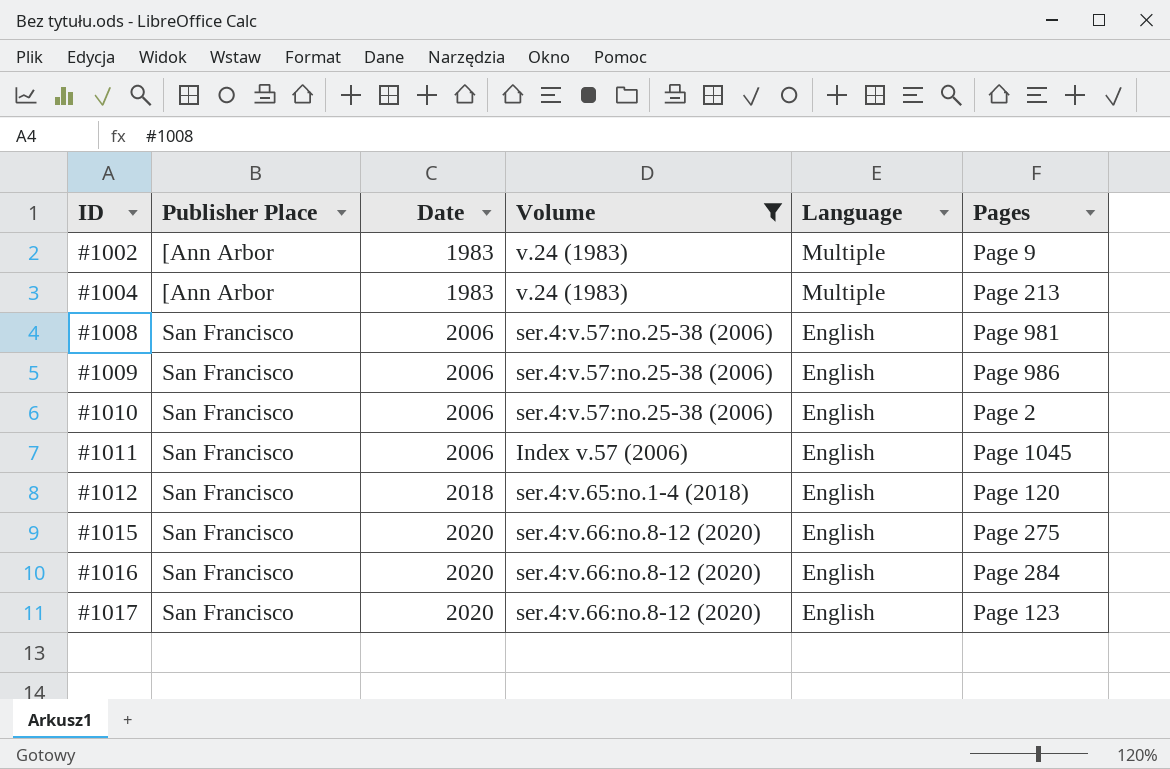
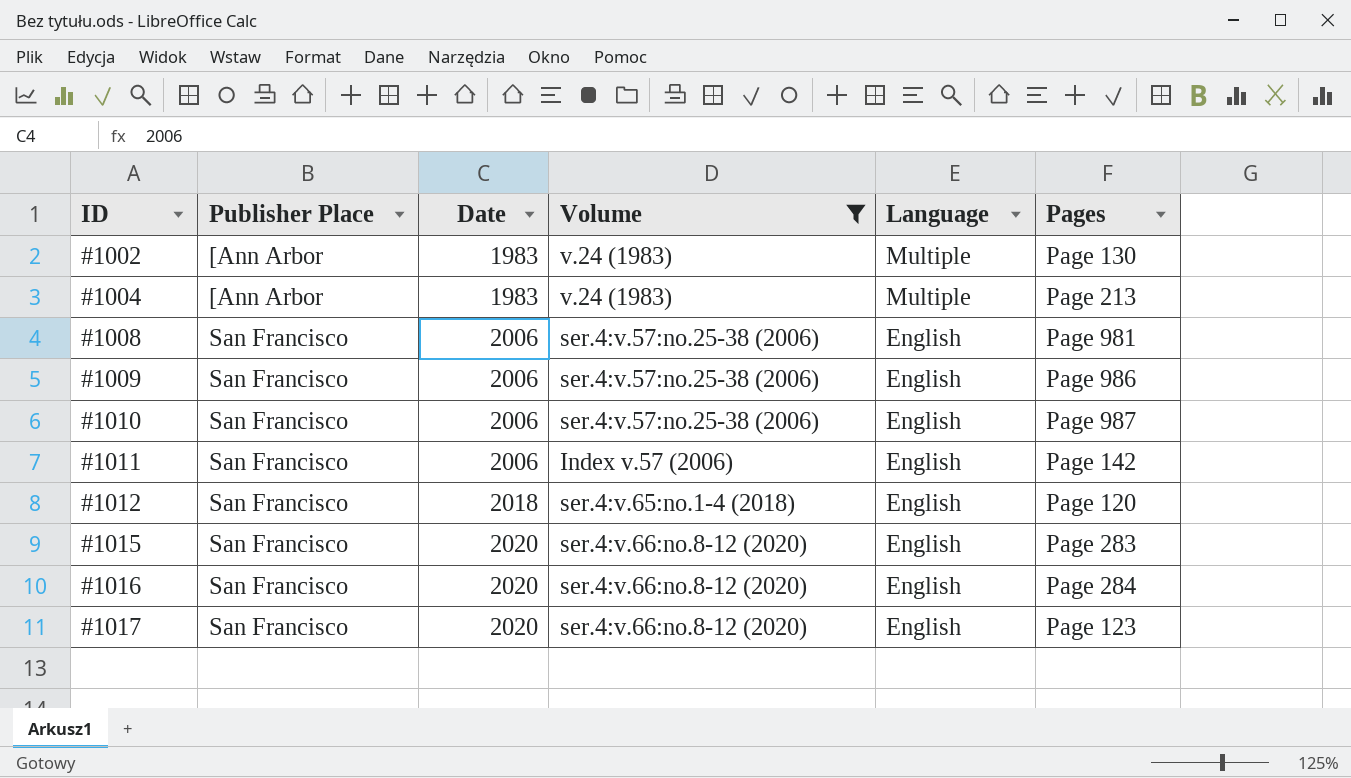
#1002 | Pages: Page 9 -> Page 130
#1010 | Pages: Page 2 -> Page 987
#1011 | Pages: Page 1045 -> Page 142
#1015 | Pages: Page 275 -> Page 283

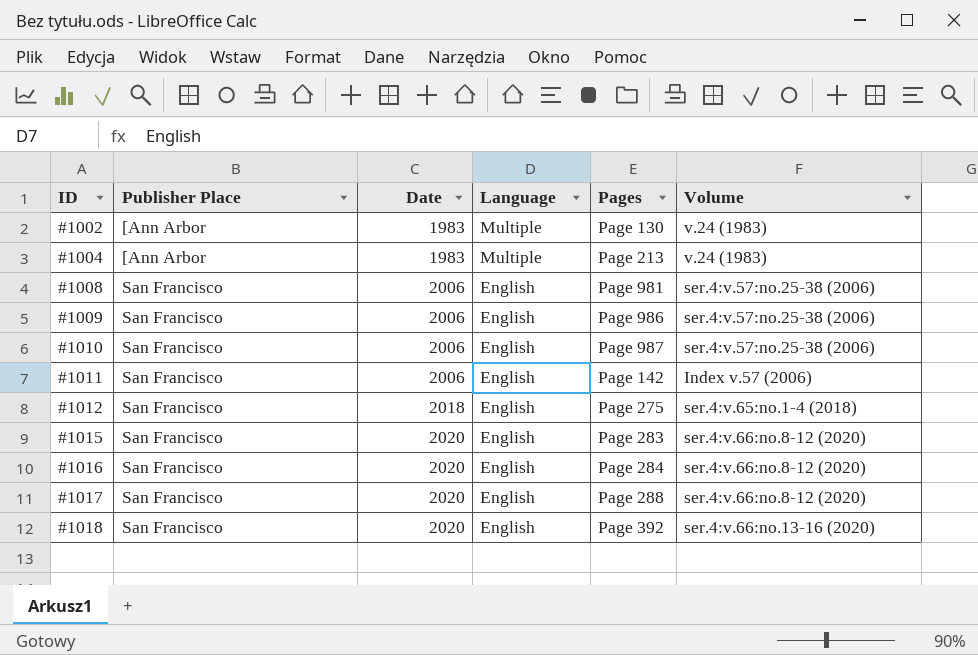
filter: Volume != ser.4:v.66:no.13-16 (2020) -> none
column Volume | position: 4 -> 6
#1012 | Pages: Page 120 -> Page 275
#1017 | Pages: Page 123 -> Page 288

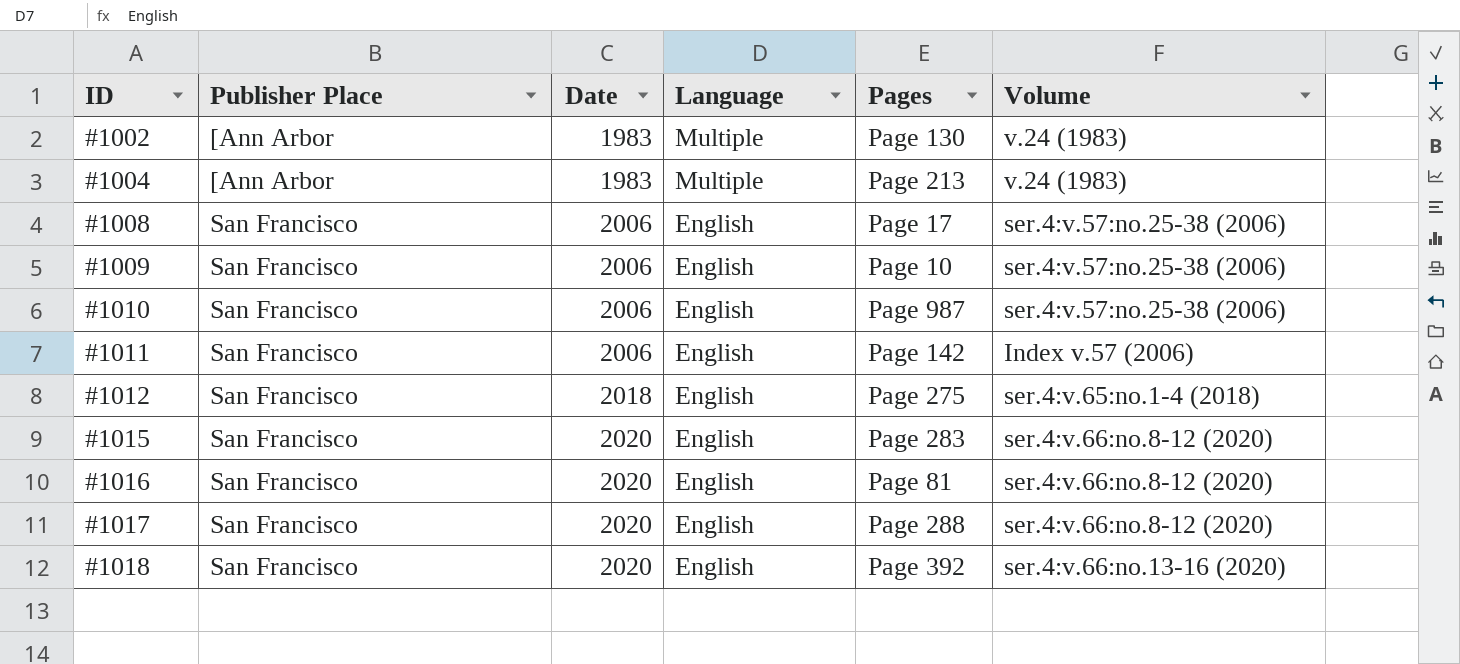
#1008 | Pages: Page 981 -> Page 17
#1009 | Pages: Page 986 -> Page 10
#1016 | Pages: Page 284 -> Page 81

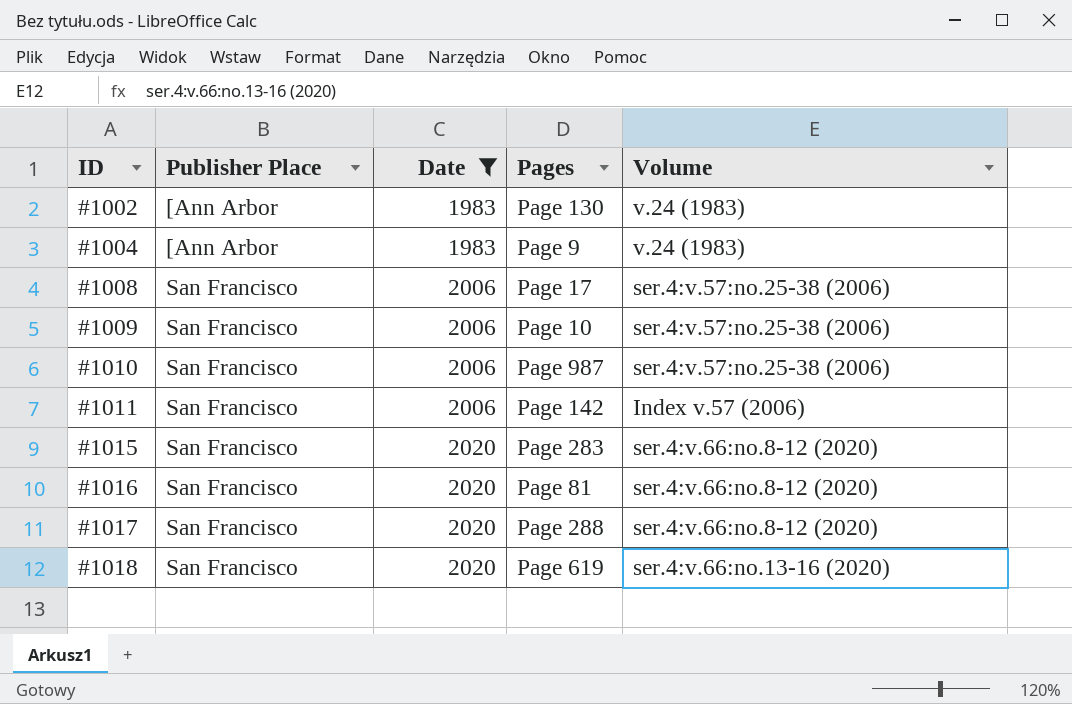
filter: none -> Date != 2018
column Language | position: 4 -> none
#1004 | Pages: Page 213 -> Page 9
#1018 | Pages: Page 392 -> Page 619

